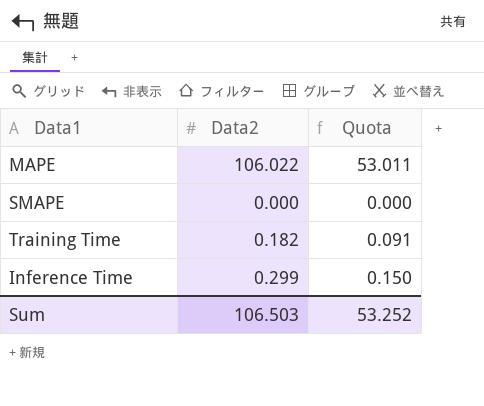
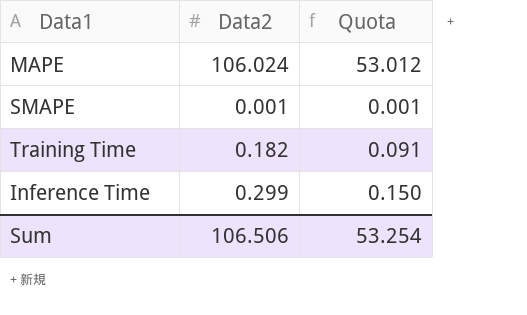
MAPE | Data2: 106.022 -> 106.024
MAPE | Quota: 53.011 -> 53.012
SMAPE | Data2: 0.000 -> 0.001
SMAPE | Quota: 0.000 -> 0.001
Sum | Data2: 106.503 -> 106.506
Sum | Quota: 53.252 -> 53.254

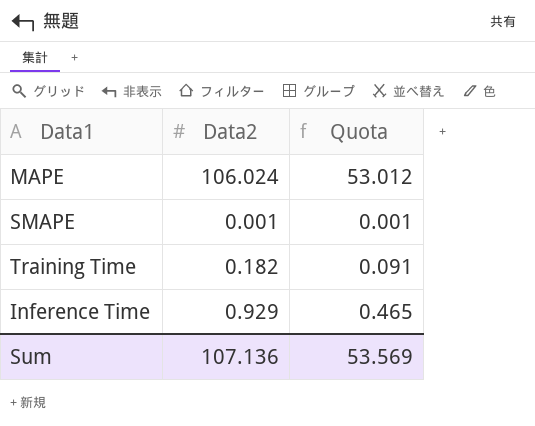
Inference Time | Data2: 0.299 -> 0.929
Inference Time | Quota: 0.150 -> 0.465
Sum | Data2: 106.506 -> 107.136
Sum | Quota: 53.254 -> 53.569

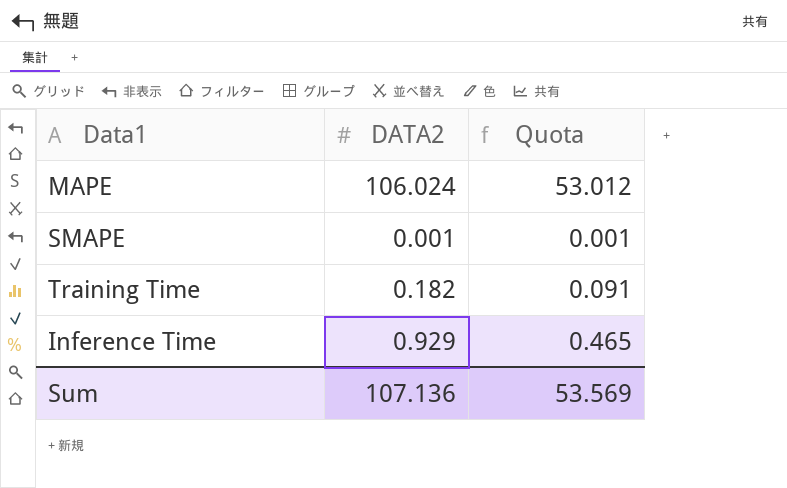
column name: Data2 -> DATA2

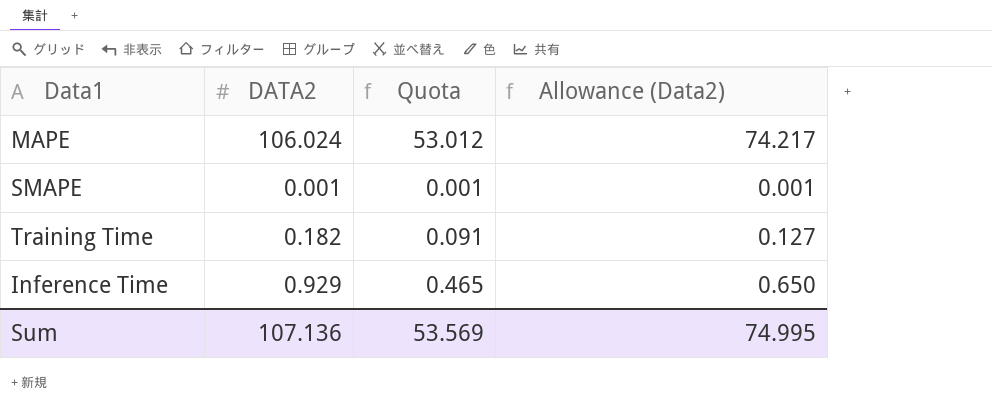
column Allowance (Data2) | formula: none -> [DATA2] * 0.7

